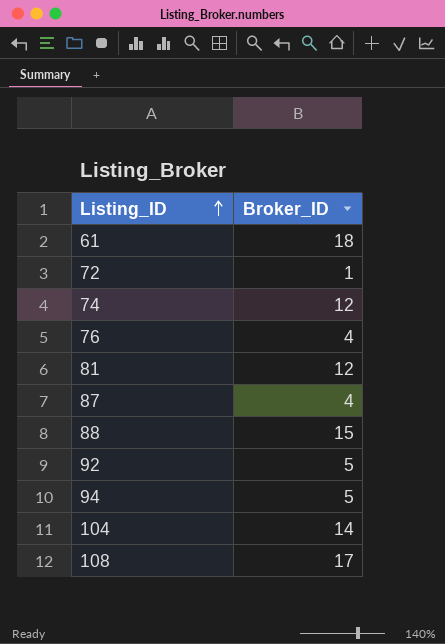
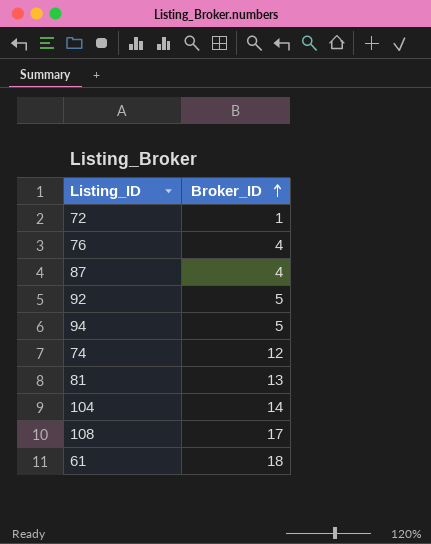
row order: Listing_ID ascending -> Broker_ID ascending
row 88: 15 -> none
81 | Broker_ID: 12 -> 13

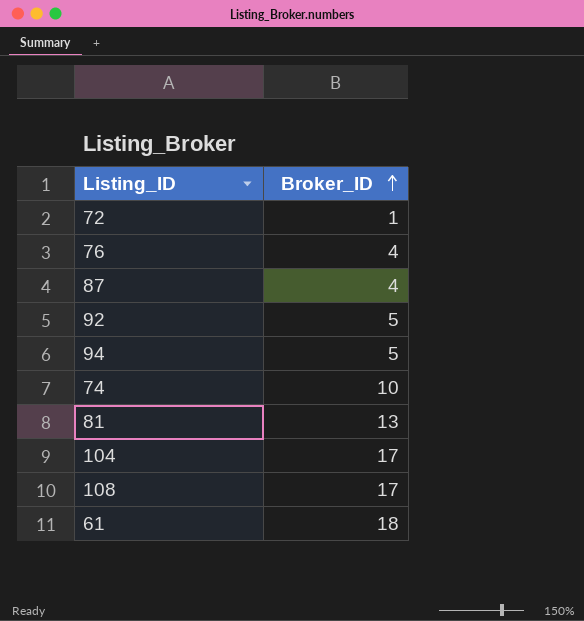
74 | Broker_ID: 12 -> 10
104 | Broker_ID: 14 -> 17

